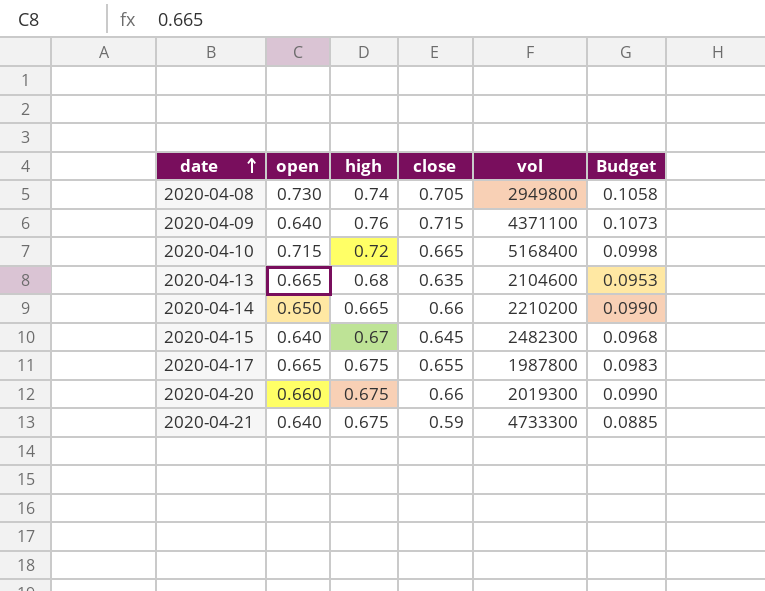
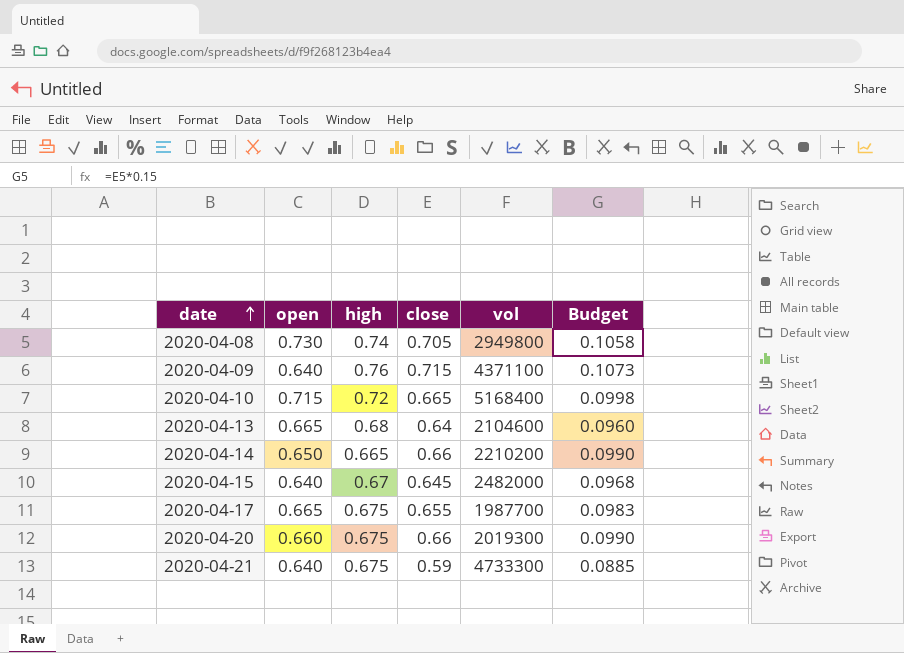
2020-04-13 | close: 0.635 -> 0.64
2020-04-13 | Budget: 0.0953 -> 0.0960
2020-04-15 | vol: 2482300 -> 2482000
2020-04-17 | vol: 1987800 -> 1987700

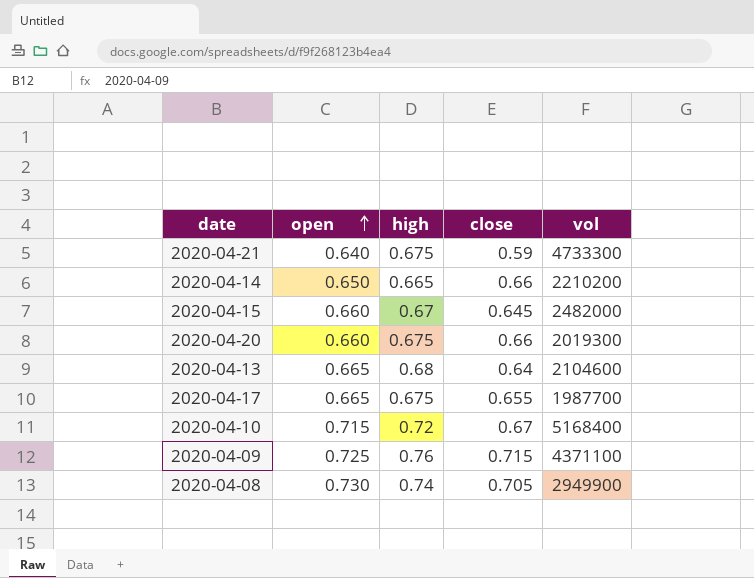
row order: date ascending -> open ascending
column Budget | formula: [close] * 0.15 -> none
2020-04-15 | open: 0.640 -> 0.660
2020-04-10 | close: 0.665 -> 0.67
2020-04-09 | open: 0.640 -> 0.725
2020-04-08 | vol: 2949800 -> 2949900

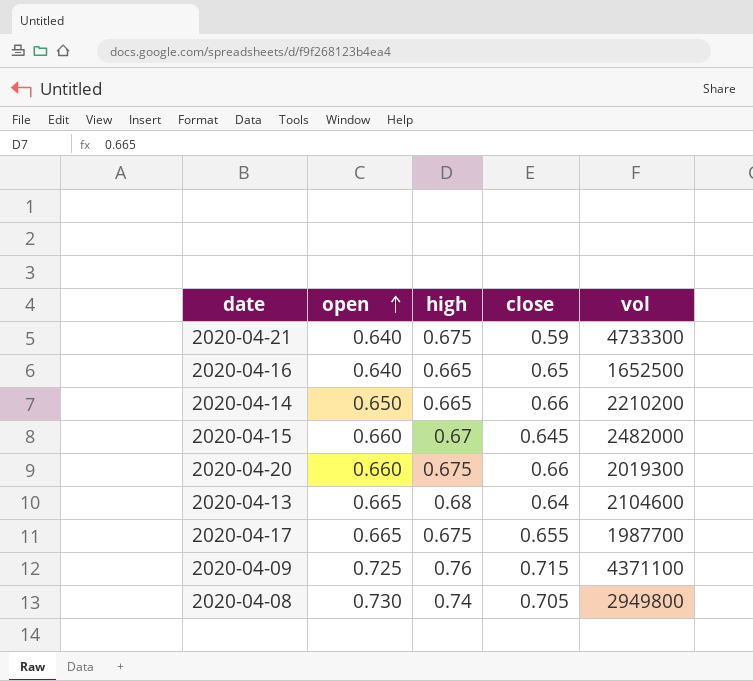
row 2020-04-10: 0.715 | 0.72 | 0.67 | 5168400 -> none
row 2020-04-16: none -> 0.640 | 0.665 | 0.65 | 1652500
2020-04-08 | vol: 2949900 -> 2949800

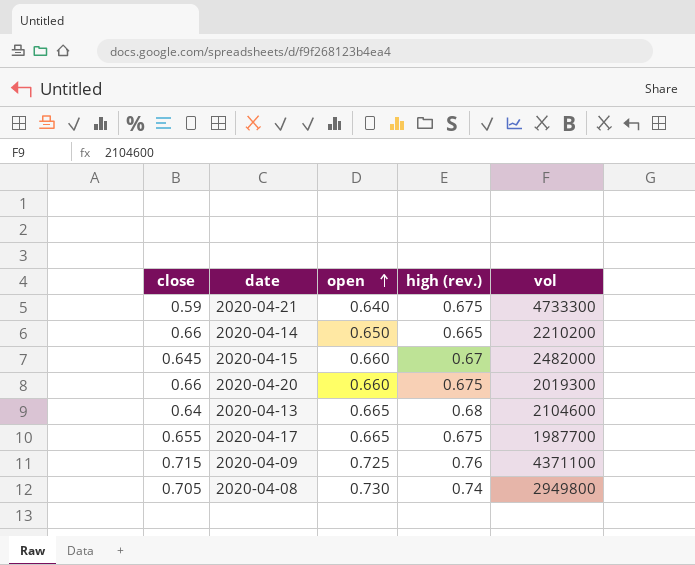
column close | position: 4 -> 1
column name: high -> high (rev.)
row 2020-04-16: 0.640 | 0.665 | 0.65 | 1652500 -> none

